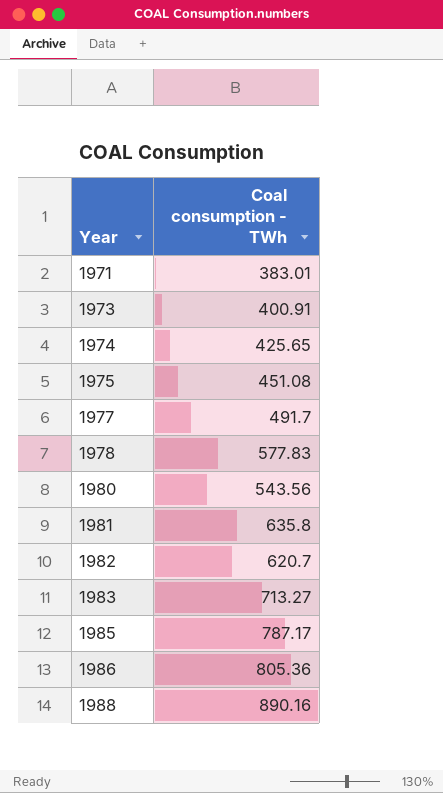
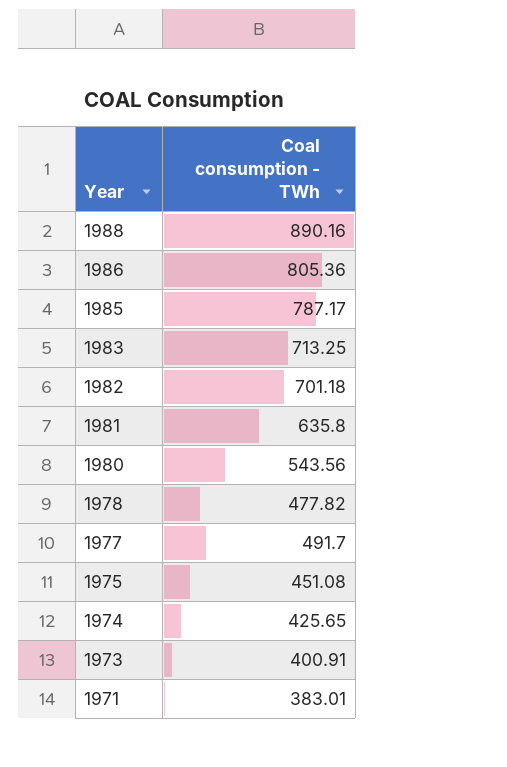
row order: Year ascending -> Year descending
1983 | Coal consumption - TWh: 713.27 -> 713.25
1982 | Coal consumption - TWh: 620.7 -> 701.18
1978 | Coal consumption - TWh: 577.83 -> 477.82

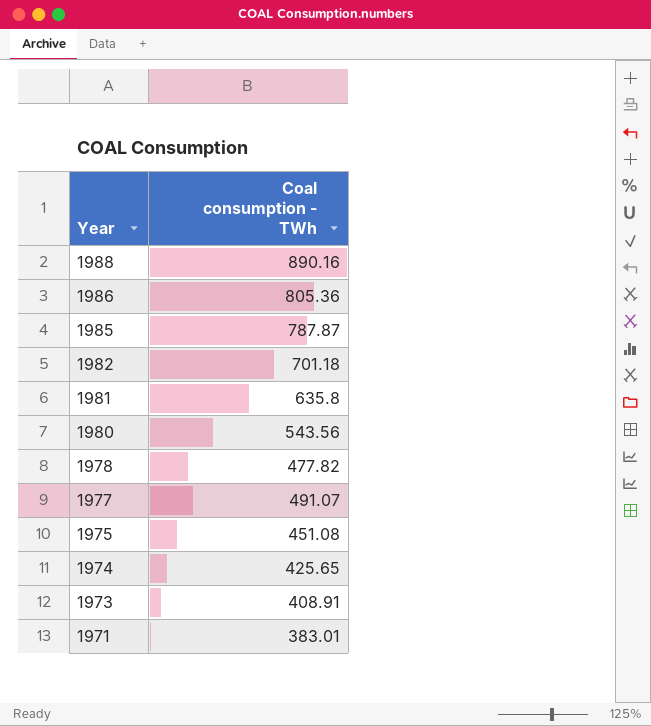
row 1983: 713.25 -> none
1985 | Coal consumption - TWh: 787.17 -> 787.87
1977 | Coal consumption - TWh: 491.7 -> 491.07
1973 | Coal consumption - TWh: 400.91 -> 408.91

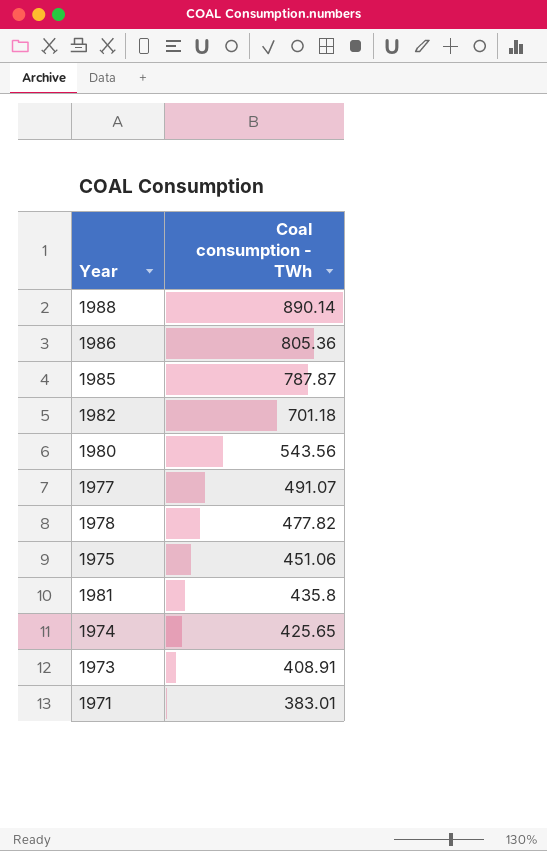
row order: Year descending -> Coal consumption - TWh descending
1988 | Coal consumption - TWh: 890.16 -> 890.14
1975 | Coal consumption - TWh: 451.08 -> 451.06
1981 | Coal consumption - TWh: 635.8 -> 435.8

